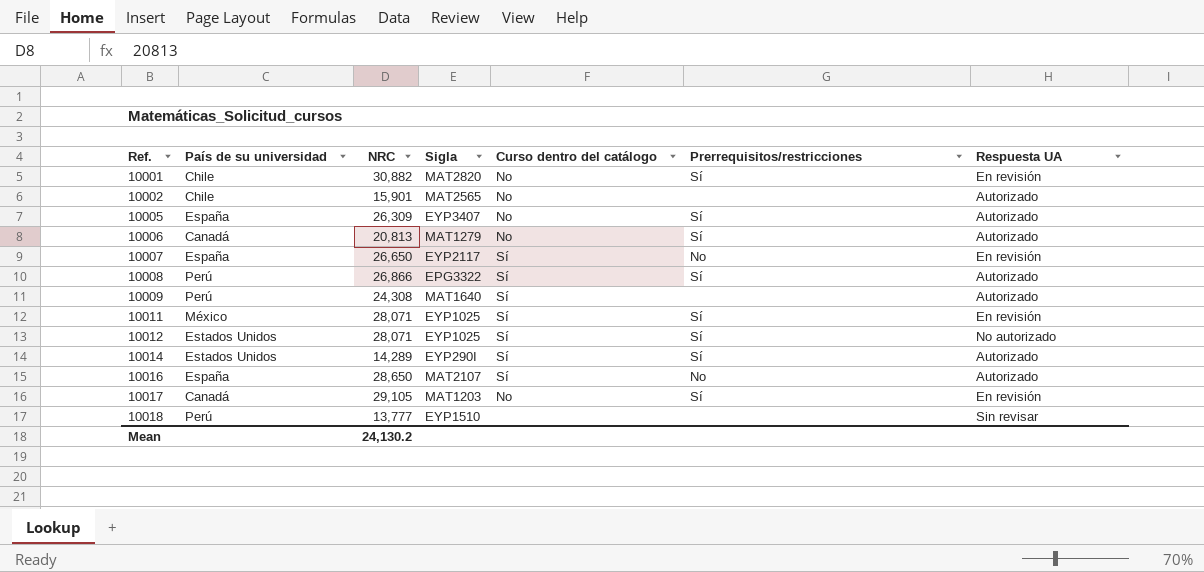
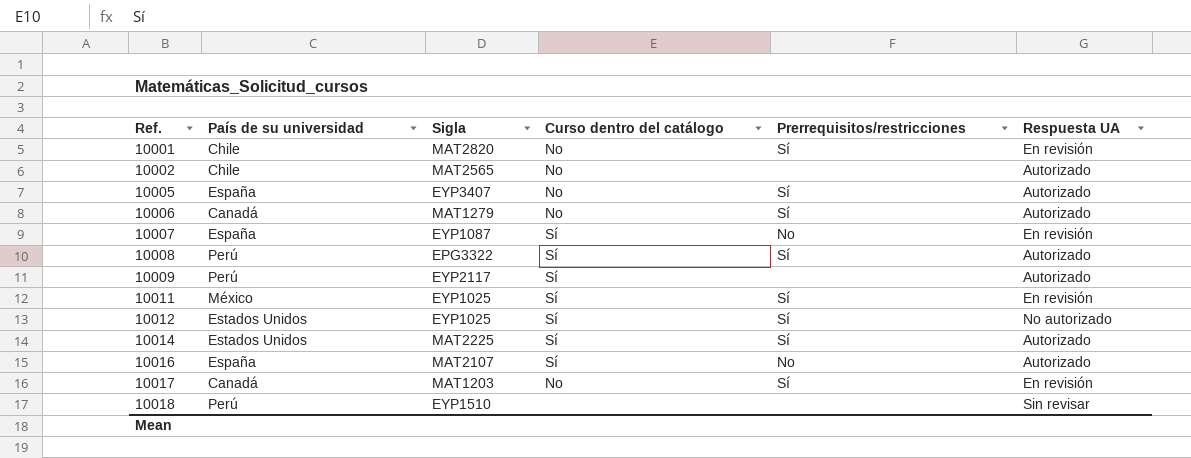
column NRC | position: 3 -> none
10007 | Sigla: EYP2117 -> EYP1087
10009 | Sigla: MAT1640 -> EYP2117
10014 | Sigla: EYP290I -> MAT2225

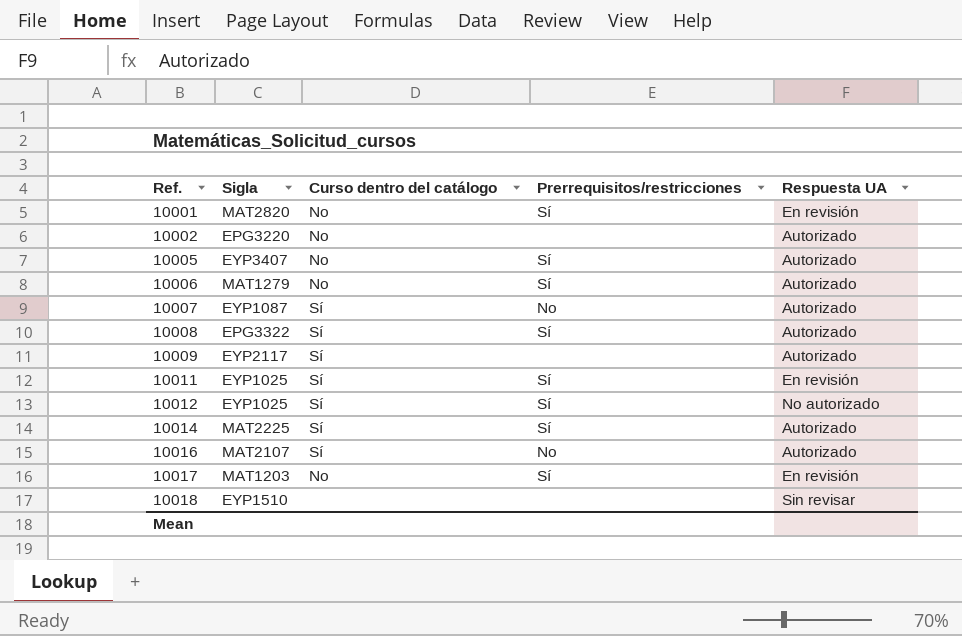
column País de su universidad | position: 2 -> none
10002 | Sigla: MAT2565 -> EPG3220
10007 | Respuesta UA: En revisión -> Autorizado

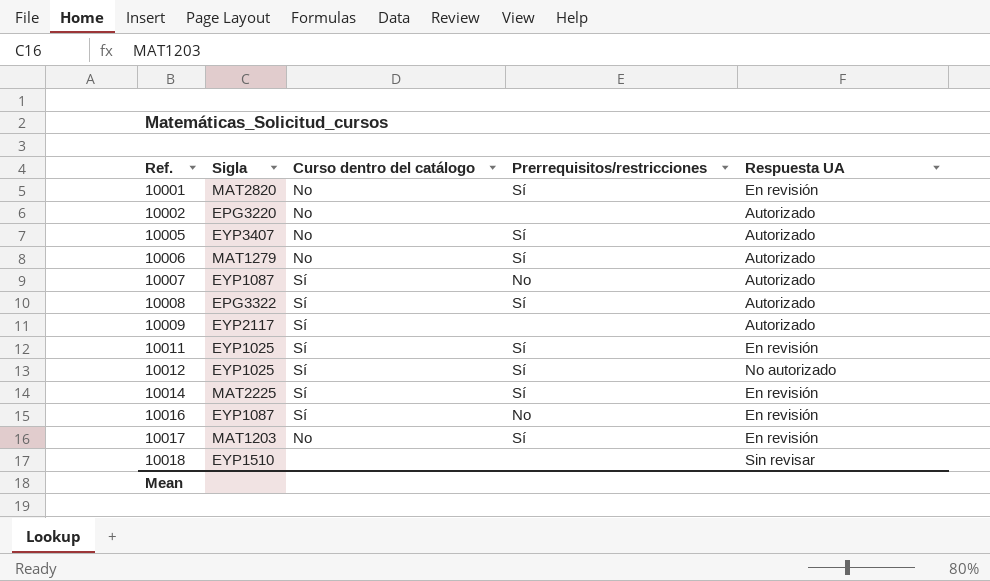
10014 | Respuesta UA: Autorizado -> En revisión
10016 | Sigla: MAT2107 -> EYP1087
10016 | Respuesta UA: Autorizado -> En revisión

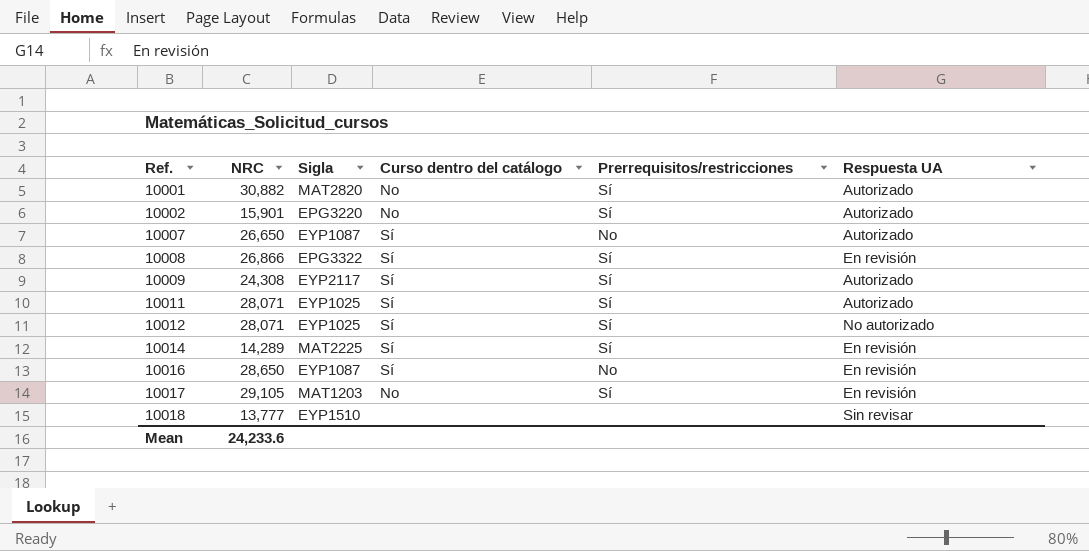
column NRC | position: none -> 2
row 10005: EYP3407 | No | Sí | Autorizado -> none
row 10006: MAT1279 | No | Sí | Autorizado -> none
10001 | Respuesta UA: En revisión -> Autorizado
10002 | Prerrequisitos/restricciones: none -> Sí
10008 | Respuesta UA: Autorizado -> En revisión
10009 | Prerrequisitos/restricciones: none -> Sí
10011 | Respuesta UA: En revisión -> Autorizado

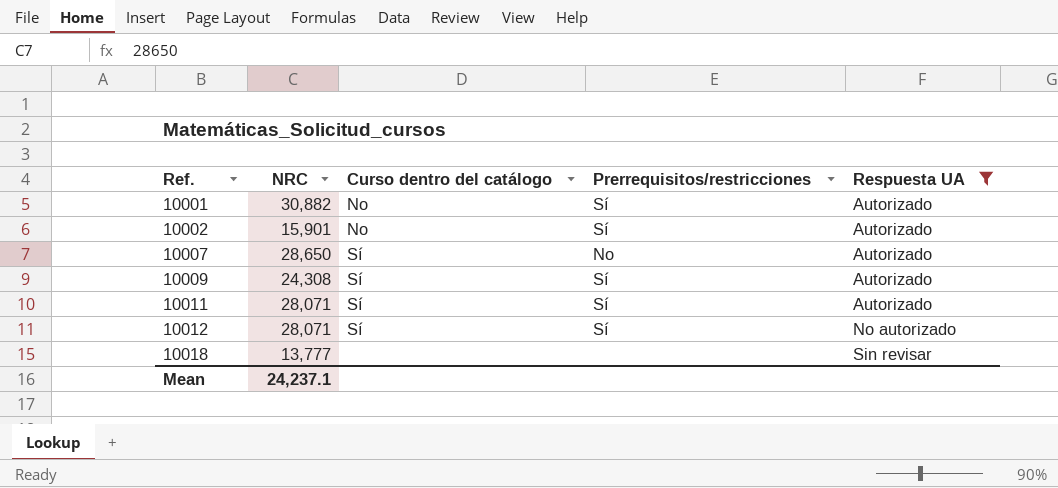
filter: none -> Respuesta UA != En revisión
column Sigla | position: 3 -> none
10007 | NRC: 26,650 -> 28,650
Mean | NRC: 24,233.6 -> 24,237.1

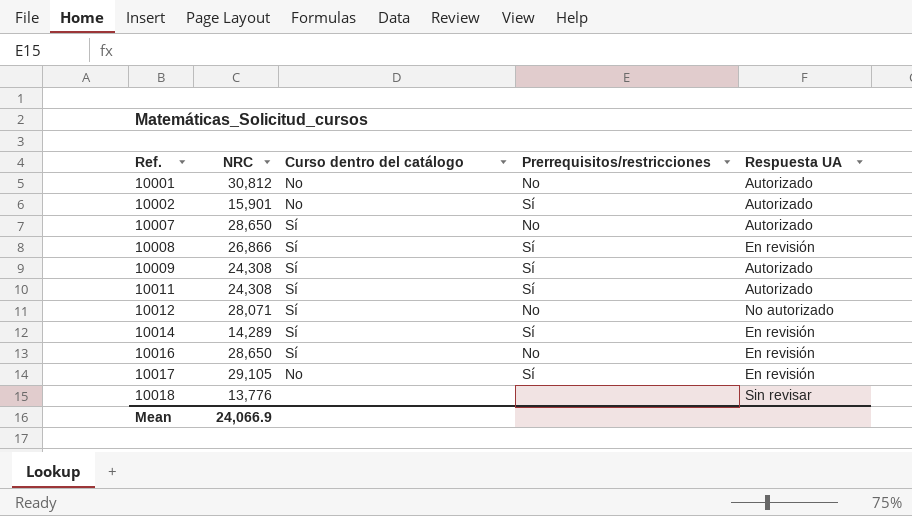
filter: Respuesta UA != En revisión -> none
10001 | NRC: 30,882 -> 30,812
10001 | Prerrequisitos/restricciones: Sí -> No
10011 | NRC: 28,071 -> 24,308
10012 | Prerrequisitos/restricciones: Sí -> No
10018 | NRC: 13,777 -> 13,776
Mean | NRC: 24,237.1 -> 24,066.9

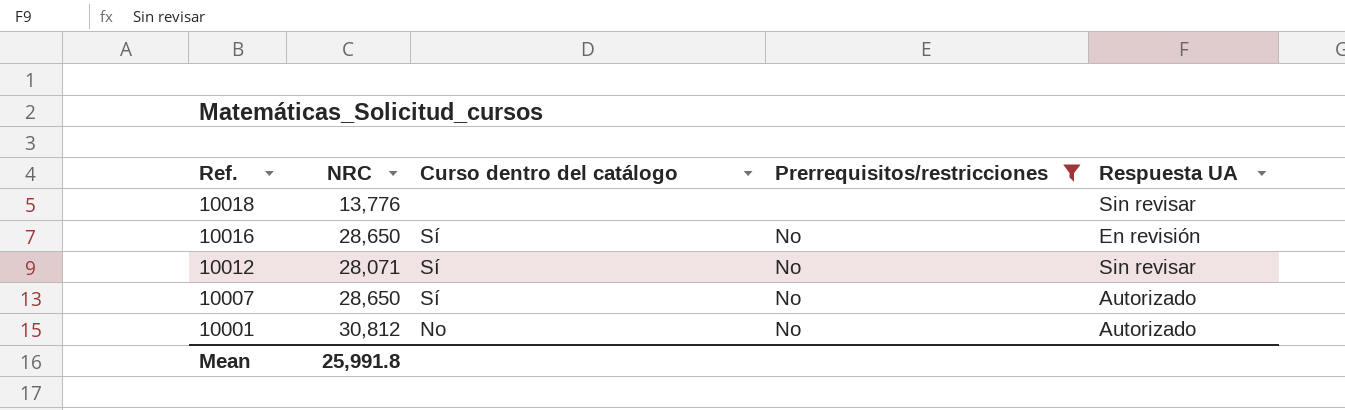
filter: none -> Prerrequisitos/restricciones != Sí
row order: Ref. ascending -> Ref. descending
10012 | Respuesta UA: No autorizado -> Sin revisar
Mean | NRC: 24,066.9 -> 25,991.8

